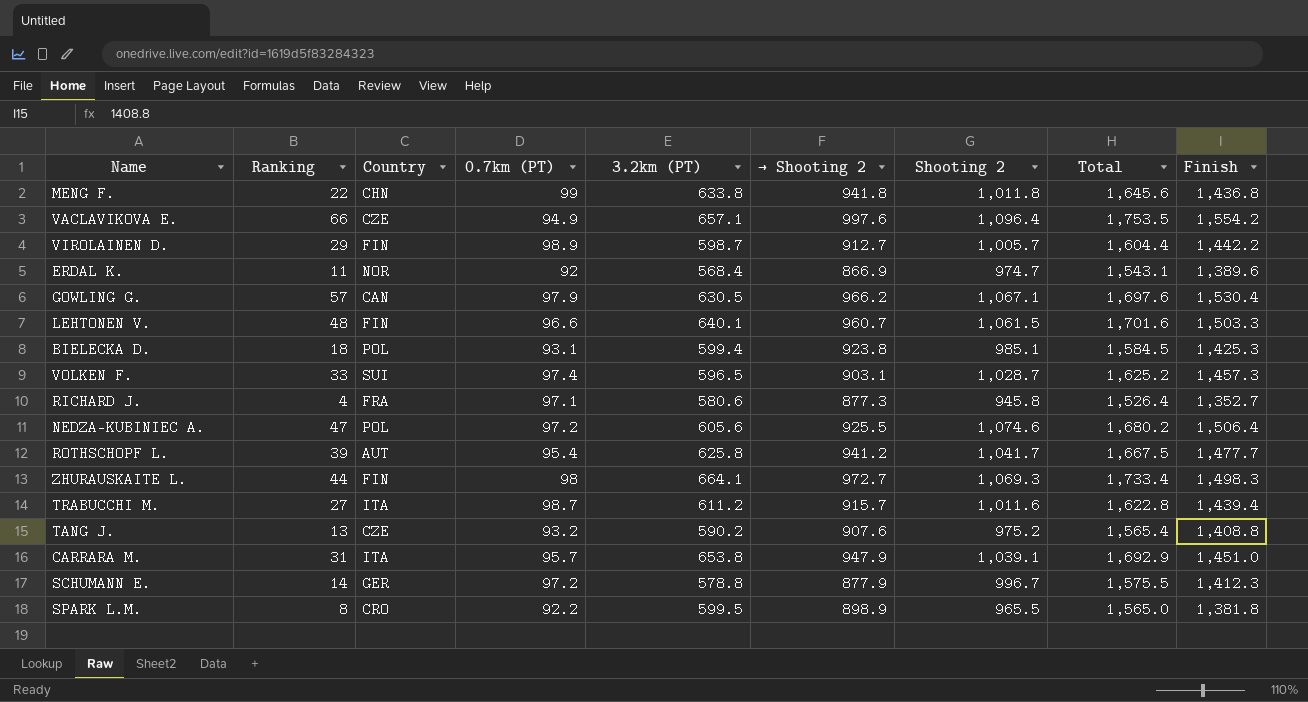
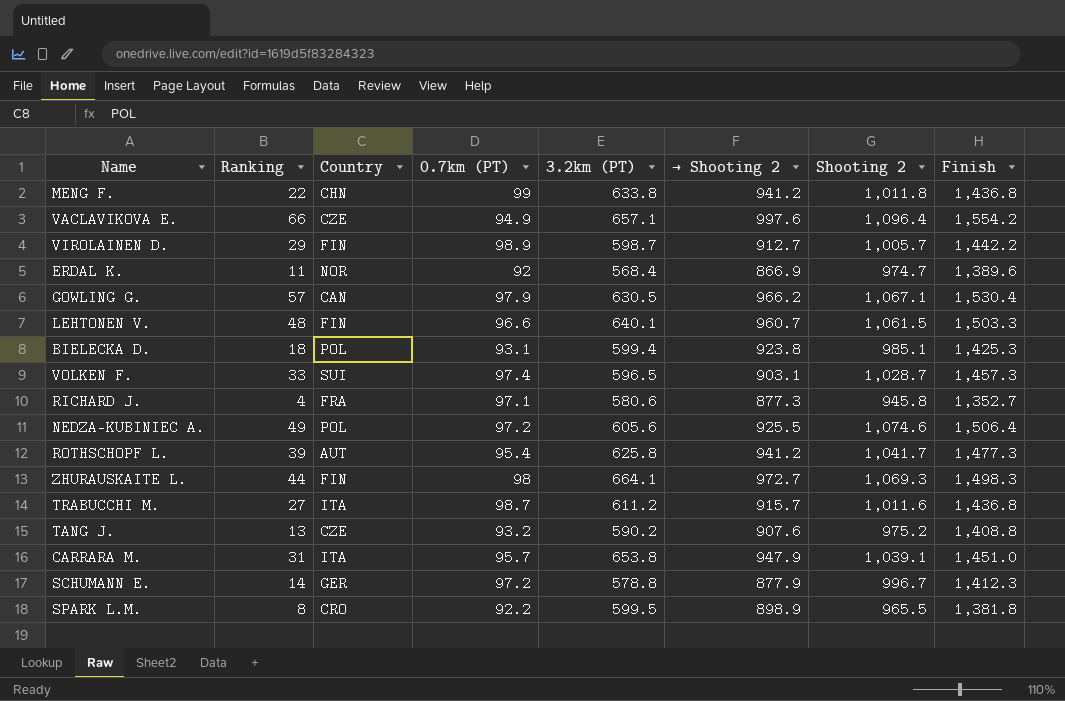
column Total | formula: [3.2km (PT)] + [Shooting 2] -> none
MENG F. | → Shooting 2: 941.8 -> 941.2
NEDZA-KUBINIEC A. | Ranking: 47 -> 49
ROTHSCHOPF L. | Finish: 1,477.7 -> 1,477.3
TRABUCCHI M. | Finish: 1,439.4 -> 1,436.8

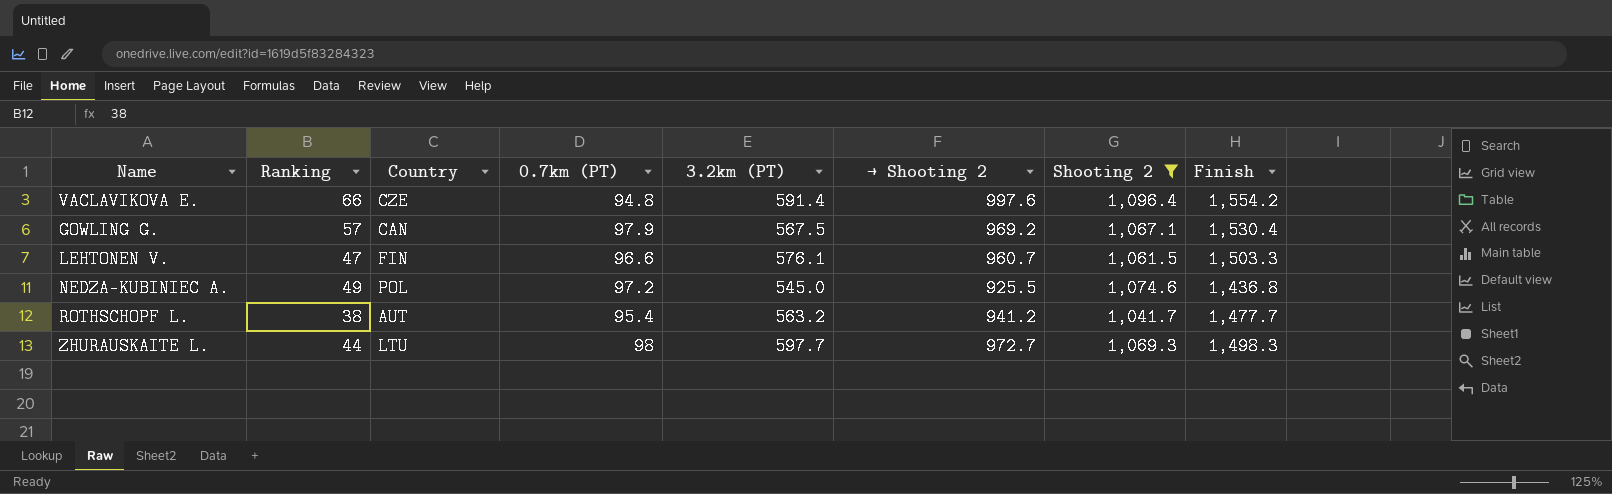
filter: none -> Shooting 2 >= 1,041.7
VACLAVIKOVA E. | 0.7km (PT): 94.9 -> 94.8
VACLAVIKOVA E. | 3.2km (PT): 657.1 -> 591.4
GOWLING G. | 3.2km (PT): 630.5 -> 567.5
GOWLING G. | → Shooting 2: 966.2 -> 969.2
LEHTONEN V. | Ranking: 48 -> 47
LEHTONEN V. | 3.2km (PT): 640.1 -> 576.1
NEDZA-KUBINIEC A. | 3.2km (PT): 605.6 -> 545.0
NEDZA-KUBINIEC A. | Finish: 1,506.4 -> 1,436.8
ROTHSCHOPF L. | Ranking: 39 -> 38
ROTHSCHOPF L. | 3.2km (PT): 625.8 -> 563.2
ROTHSCHOPF L. | Finish: 1,477.3 -> 1,477.7
ZHURAUSKAITE L. | Country: FIN -> LTU
ZHURAUSKAITE L. | 3.2km (PT): 664.1 -> 597.7

